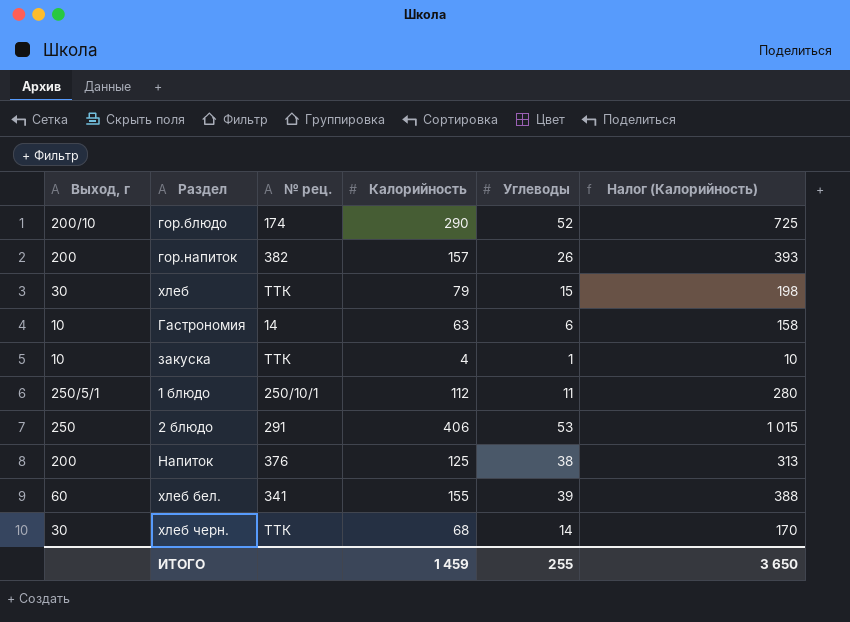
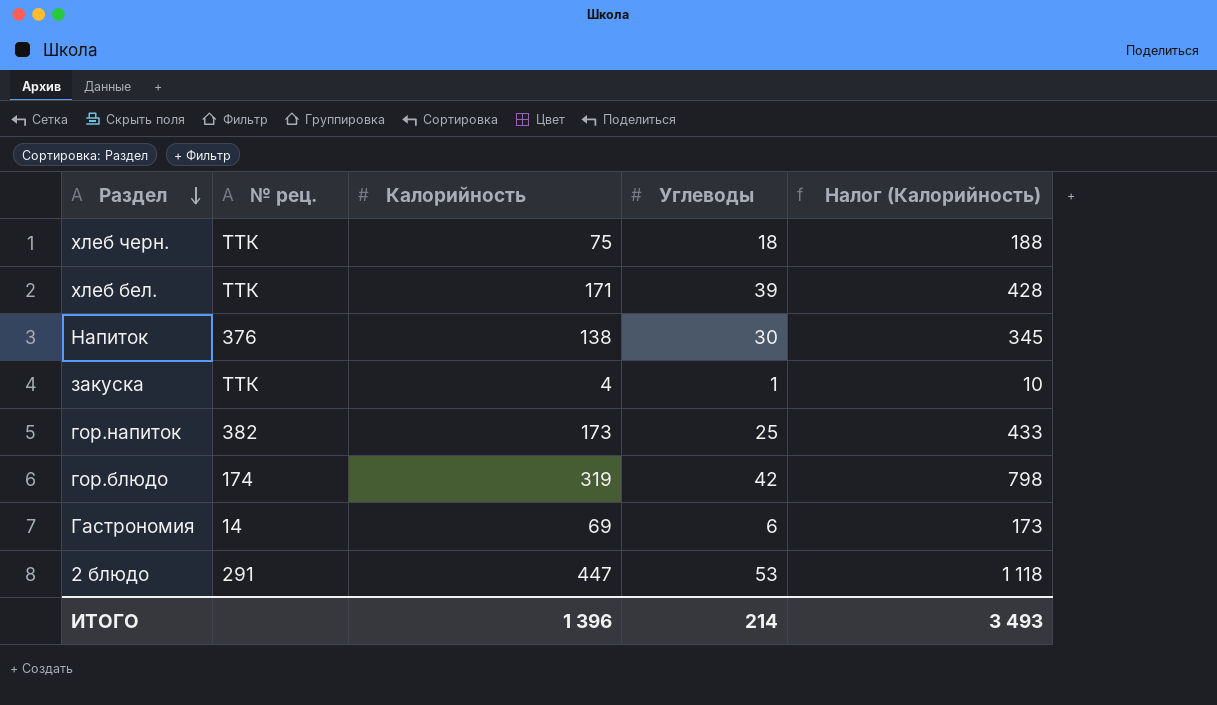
row order: none -> Раздел descending
column Выход, г | position: 1 -> none
row хлеб: 30 | ТТК | 79 | 15 | 198 -> none
row 1 блюдо: 250/5/1 | 250/10/1 | 112 | 11 | 280 -> none
хлеб черн. | Калорийность: 68 -> 75
хлеб черн. | Углеводы: 14 -> 18
хлеб черн. | Налог (Калорийность): 170 -> 188
хлеб бел. | № рец.: 341 -> ТТК
хлеб бел. | Калорийность: 155 -> 171
хлеб бел. | Налог (Калорийность): 388 -> 428
Напиток | Калорийность: 125 -> 138
Напиток | Углеводы: 38 -> 30
Напиток | Налог (Калорийность): 313 -> 345
гор.напиток | Калорийность: 157 -> 173
гор.напиток | Углеводы: 26 -> 25
гор.напиток | Налог (Калорийность): 393 -> 433
гор.блюдо | Калорийность: 290 -> 319
гор.блюдо | Углеводы: 52 -> 42
гор.блюдо | Налог (Калорийность): 725 -> 798
Гастрономия | Калорийность: 63 -> 69
Гастрономия | Налог (Калорийность): 158 -> 173
2 блюдо | Калорийность: 406 -> 447
2 блюдо | Налог (Калорийность): 1 015 -> 1 118
ИТОГО | Калорийность: 1 459 -> 1 396
ИТОГО | Углеводы: 255 -> 214
ИТОГО | Налог (Калорийность): 3 650 -> 3 493

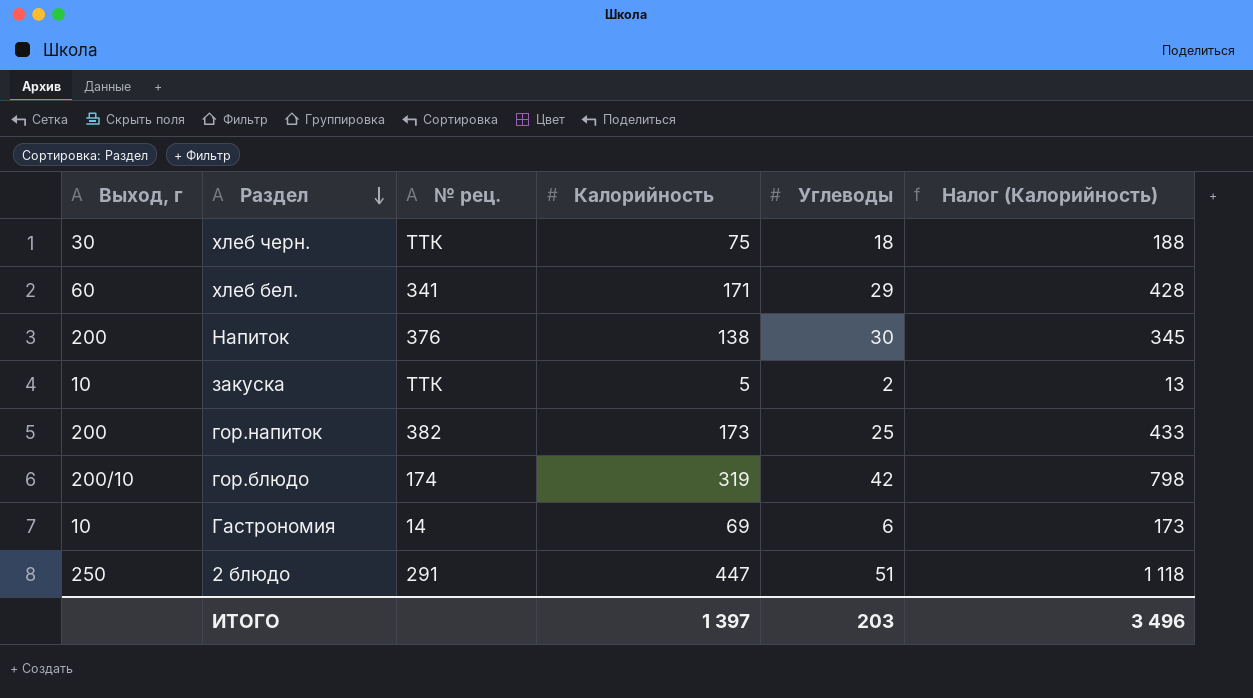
column Выход, г | position: none -> 1
хлеб бел. | № рец.: ТТК -> 341
хлеб бел. | Углеводы: 39 -> 29
закуска | Калорийность: 4 -> 5
закуска | Углеводы: 1 -> 2
закуска | Налог (Калорийность): 10 -> 13
2 блюдо | Углеводы: 53 -> 51
ИТОГО | Калорийность: 1 396 -> 1 397
ИТОГО | Углеводы: 214 -> 203
ИТОГО | Налог (Калорийность): 3 493 -> 3 496

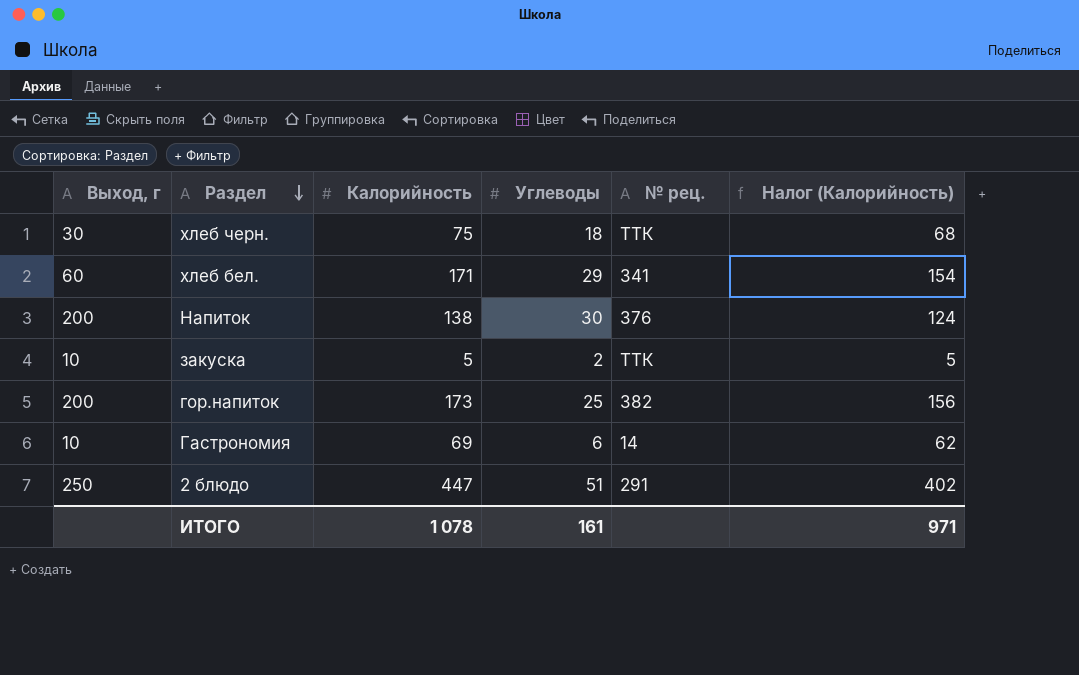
column № рец. | position: 3 -> 5
column Налог (Калорийность) | formula: [Калорийность] * 2,5 -> [Калорийность] * 0,9
row гор.блюдо: 200/10 | 174 | 319 | 42 | 798 -> none
ИТОГО | Калорийность: 1 397 -> 1 078
ИТОГО | Углеводы: 203 -> 161
ИТОГО | Налог (Калорийность): 3 496 -> 971

